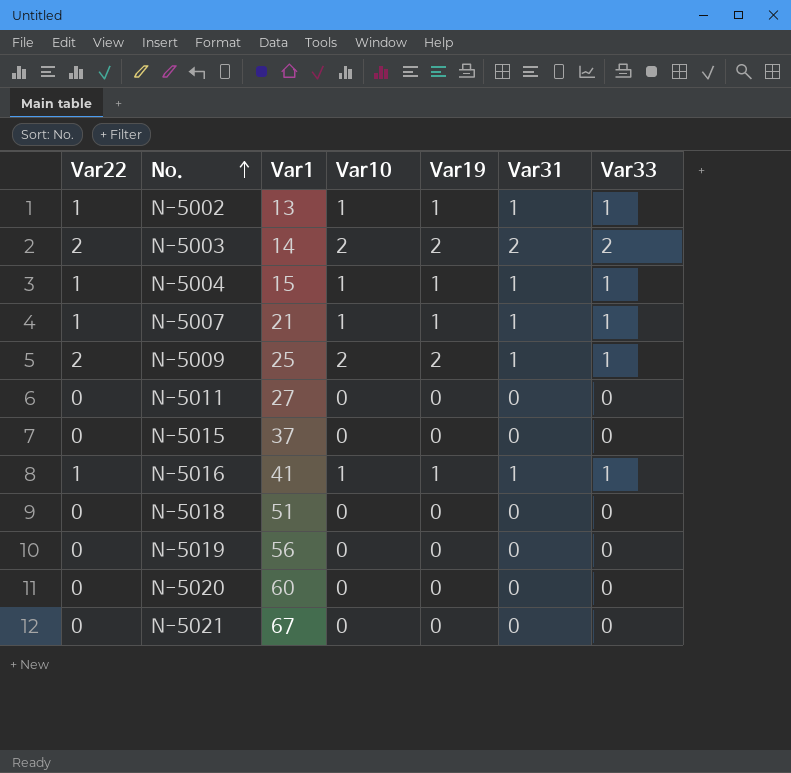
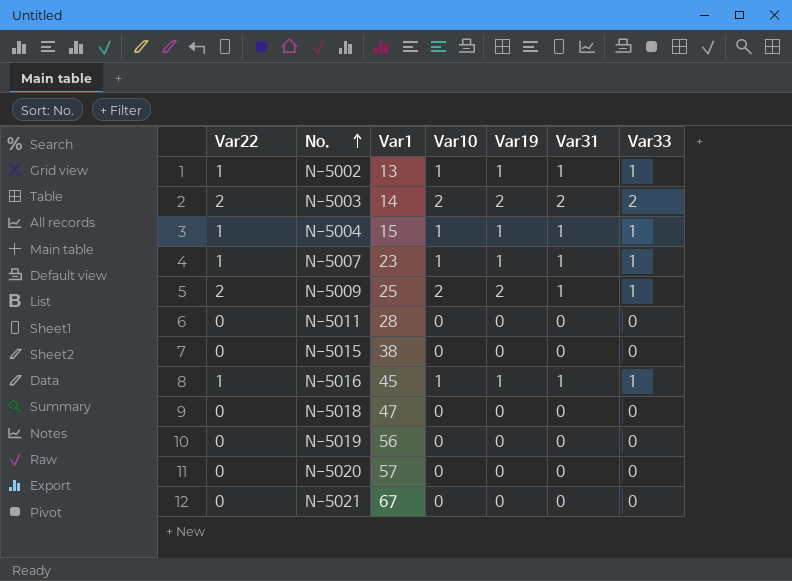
N-5007 | Var1: 21 -> 23
N-5011 | Var1: 27 -> 28
N-5015 | Var1: 37 -> 38
N-5016 | Var1: 41 -> 45
N-5018 | Var1: 51 -> 47
N-5020 | Var1: 60 -> 57

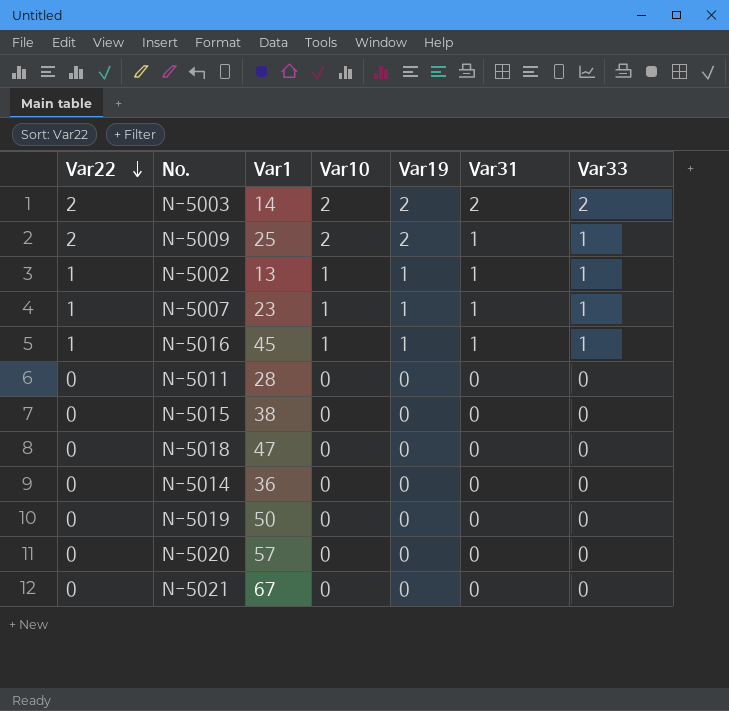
row order: No. ascending -> Var22 descending
row N-5004: 1 | 15 | 1 | 1 | 1 | 1 -> none
row N-5014: none -> 0 | 36 | 0 | 0 | 0 | 0
N-5019 | Var1: 56 -> 50

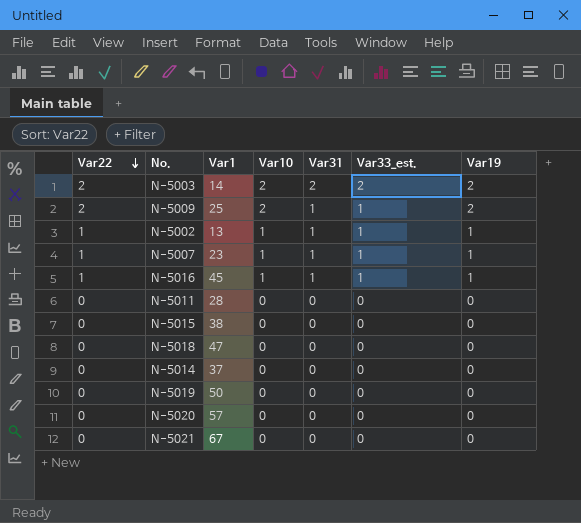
column name: Var33 -> Var33_est.
column Var19 | position: 5 -> 7
N-5014 | Var1: 36 -> 37

